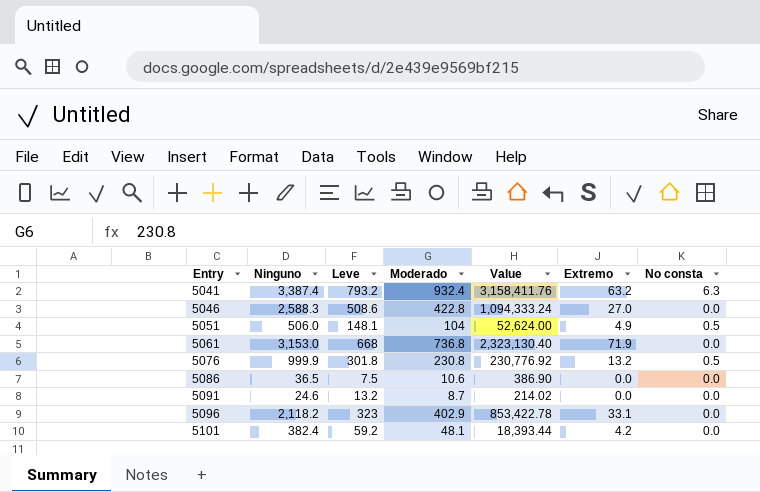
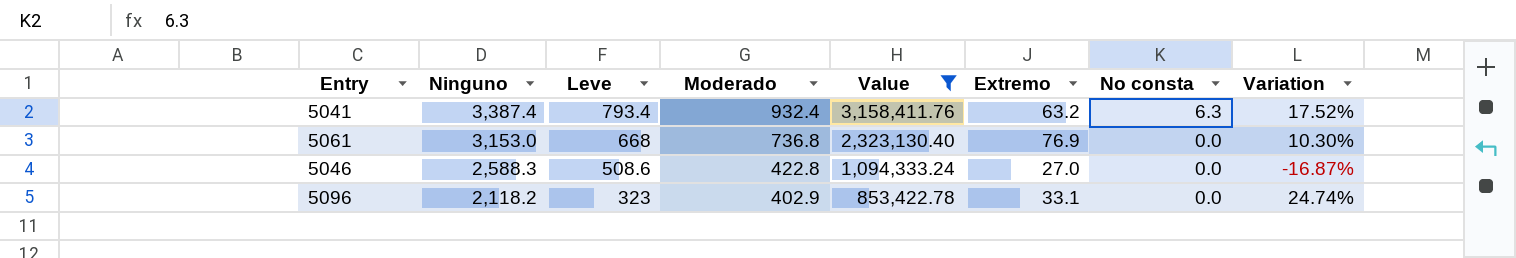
filter: none -> Value >= 853,422.78
row order: Entry ascending -> Ninguno descending
column Variation | formula: none -> ([Moderado] - [Leve]) / [Leve]
5041 | Leve: 793.2 -> 793.4
5061 | Extremo: 71.9 -> 76.9

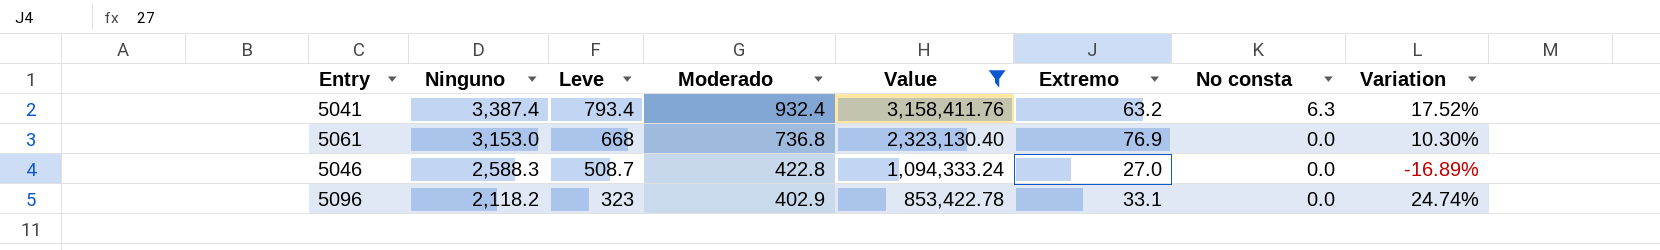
5046 | Leve: 508.6 -> 508.7
5046 | Variation: -16.87% -> -16.89%

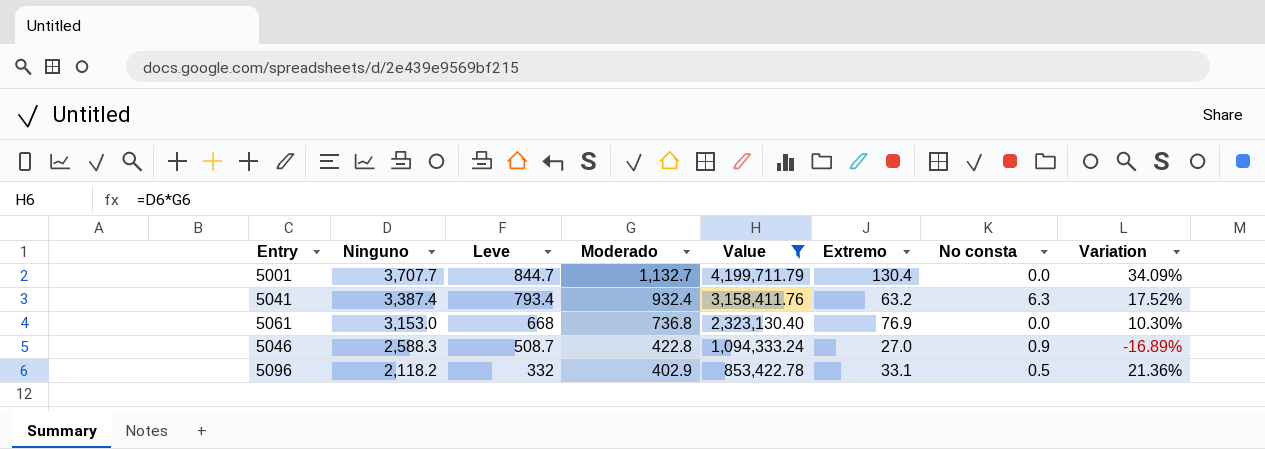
row 5001: none -> 3,707.7 | 844.7 | 1,132.7 | 4,199,711.79 | 130.4 | 0.0 | 34.09%
5046 | No consta: 0.0 -> 0.9
5096 | Leve: 323 -> 332
5096 | No consta: 0.0 -> 0.5
5096 | Variation: 24.74% -> 21.36%

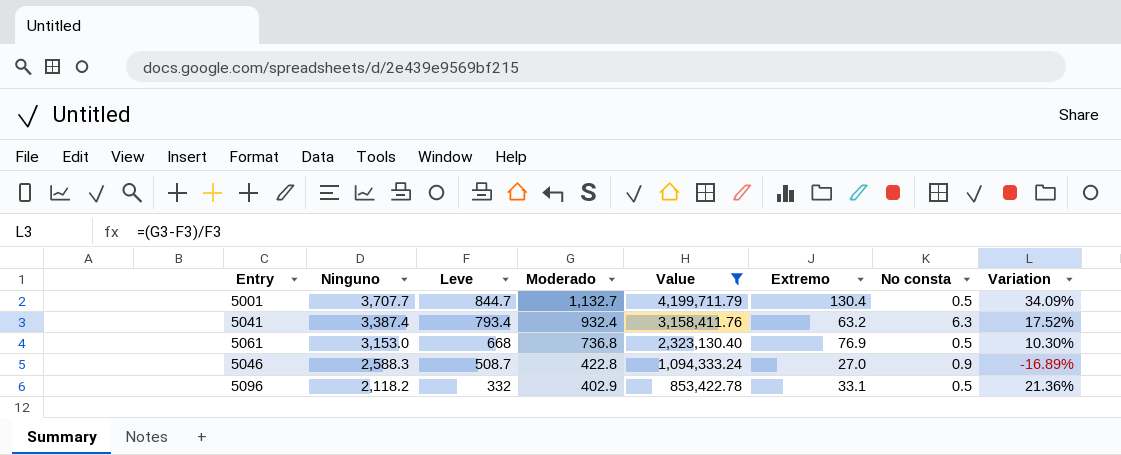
5001 | No consta: 0.0 -> 0.5
5061 | No consta: 0.0 -> 0.5

